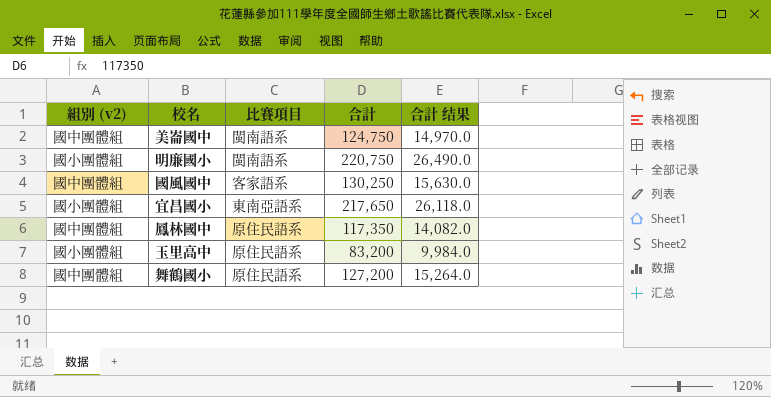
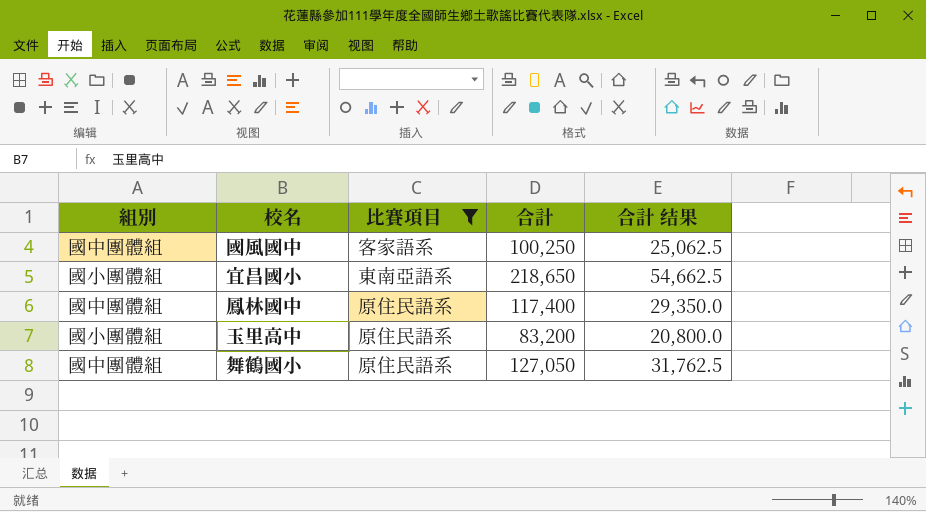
filter: none -> 比賽項目 != 閩南語系
column name: 組別 (v2) -> 組別
column 合計 结果 | formula: [合計] * 0.12 -> [合計] * 0.25
國風國中 | 合計: 130,250 -> 100,250
宜昌國小 | 合計: 217,650 -> 218,650
鳳林國中 | 合計: 117,350 -> 117,400
舞鶴國小 | 合計: 127,200 -> 127,050

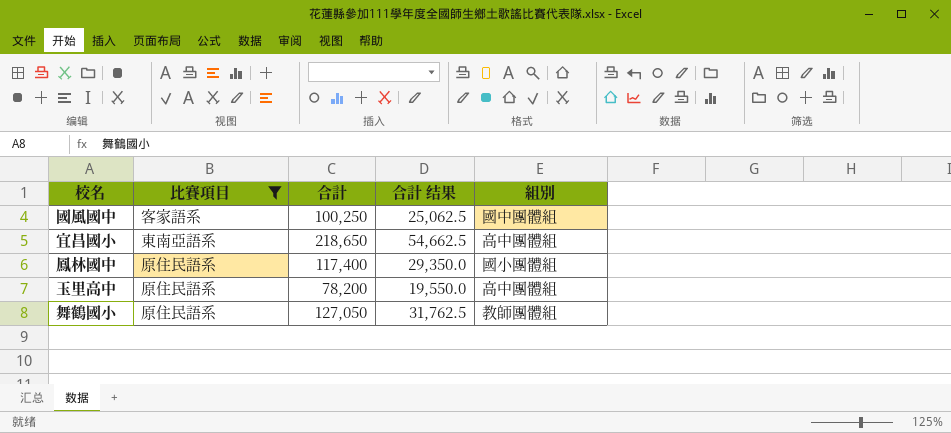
column 組別 | position: 1 -> 5
宜昌國小 | 組別: 國小團體組 -> 高中團體組
鳳林國中 | 組別: 國中團體組 -> 國小團體組
玉里高中 | 合計: 83,200 -> 78,200
玉里高中 | 合計 结果: 20,800.0 -> 19,550.0
玉里高中 | 組別: 國小團體組 -> 高中團體組
舞鶴國小 | 組別: 國中團體組 -> 教師團體組

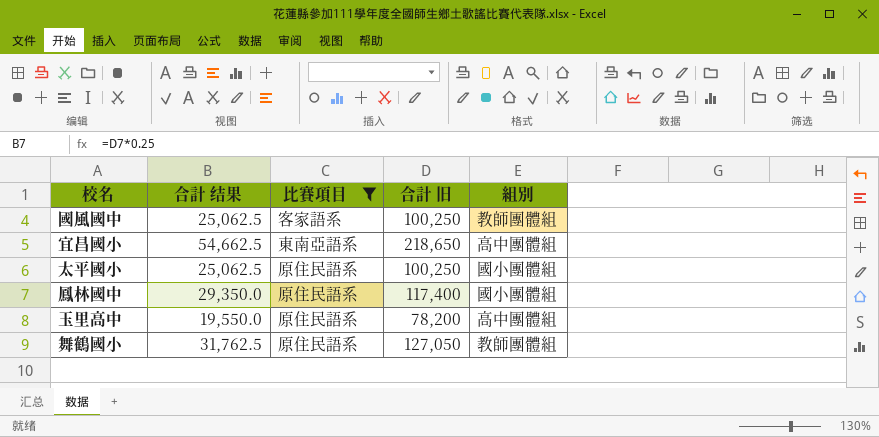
column 合計 结果 | position: 4 -> 2
column name: 合計 -> 合計 旧
國風國中 | 組別: 國中團體組 -> 教師團體組
row 太平國小: none -> 25,062.5 | 原住民語系 | 100,250 | 國小團體組

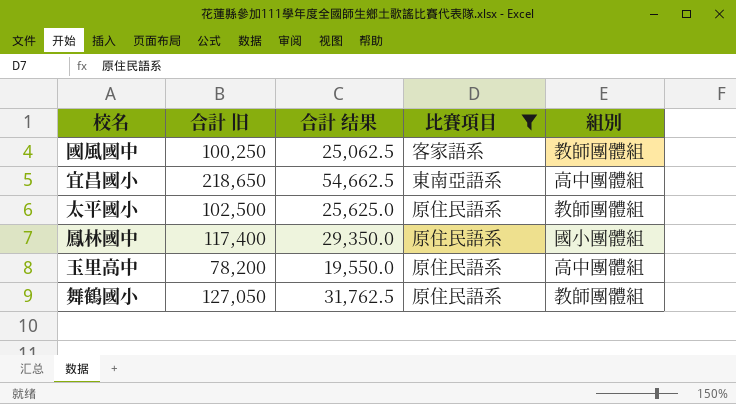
column 合計 旧 | position: 4 -> 2
太平國小 | 合計 旧: 100,250 -> 102,500
太平國小 | 合計 结果: 25,062.5 -> 25,625.0
太平國小 | 組別: 國小團體組 -> 教師團體組

